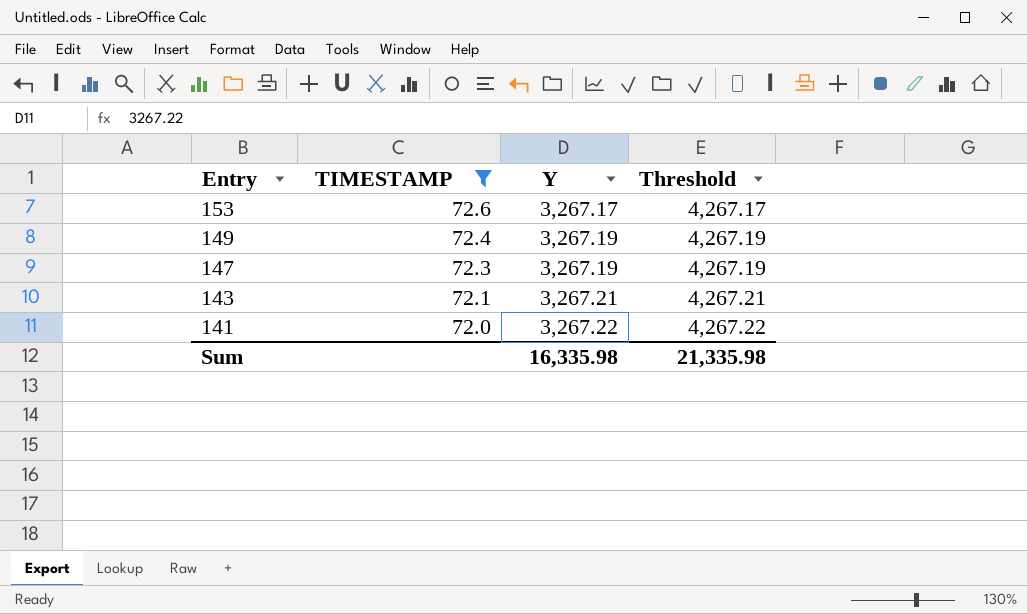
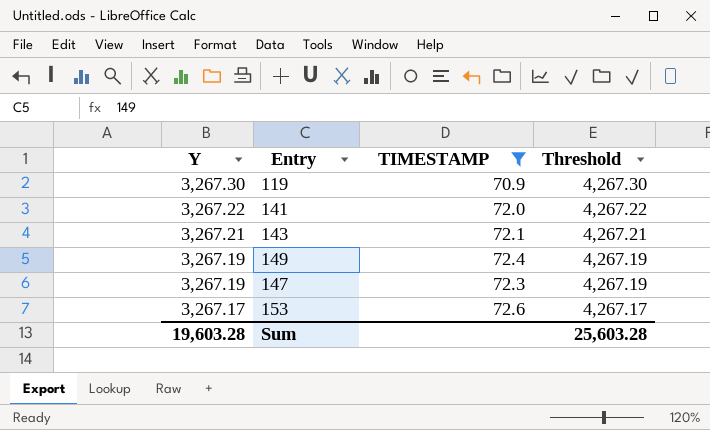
row order: Entry descending -> Y descending
column Y | position: 3 -> 1
row 119: none -> 3,267.30 | 70.9 | 4,267.30
Sum | Y: 16,335.98 -> 19,603.28
Sum | Threshold: 21,335.98 -> 25,603.28

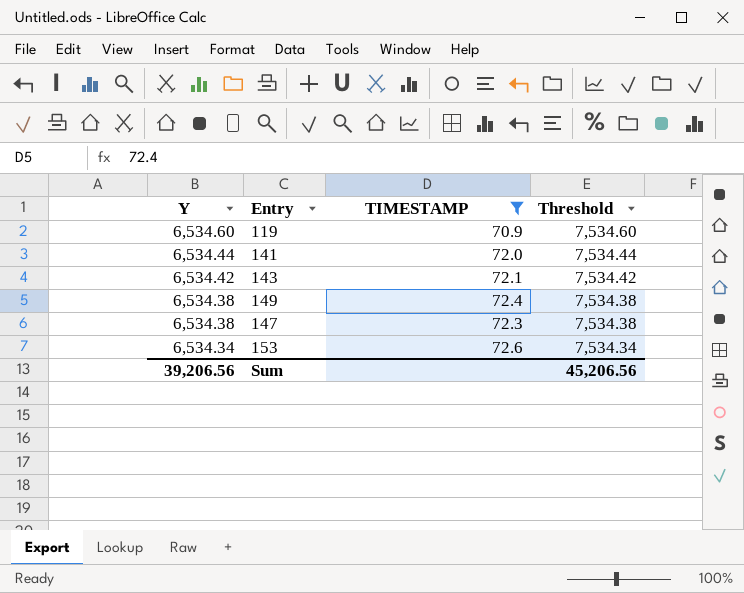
119 | Y: 3,267.30 -> 6,534.60
119 | Threshold: 4,267.30 -> 7,534.60
141 | Y: 3,267.22 -> 6,534.44
141 | Threshold: 4,267.22 -> 7,534.44
143 | Y: 3,267.21 -> 6,534.42
143 | Threshold: 4,267.21 -> 7,534.42
149 | Y: 3,267.19 -> 6,534.38
149 | Threshold: 4,267.19 -> 7,534.38
147 | Y: 3,267.19 -> 6,534.38
147 | Threshold: 4,267.19 -> 7,534.38
153 | Y: 3,267.17 -> 6,534.34
153 | Threshold: 4,267.17 -> 7,534.34
Sum | Y: 19,603.28 -> 39,206.56
Sum | Threshold: 25,603.28 -> 45,206.56

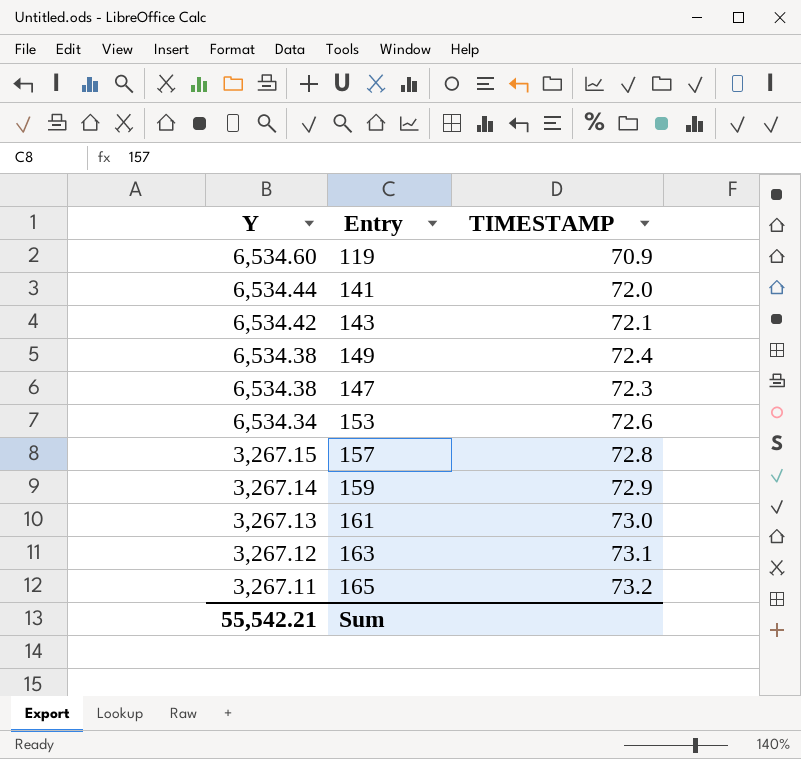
filter: TIMESTAMP <= 72.6 -> none
column Threshold | formula: [Y] + 1000 -> none
Sum | Y: 39,206.56 -> 55,542.21

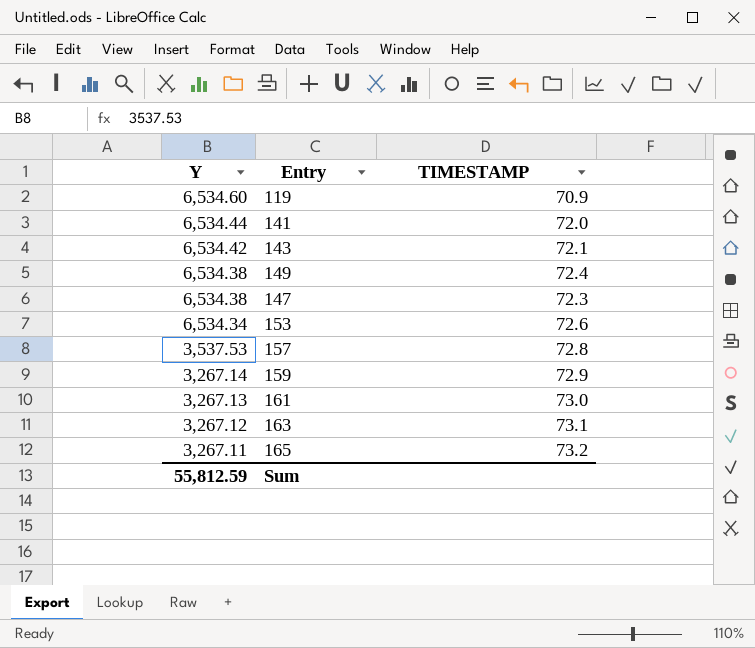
157 | Y: 3,267.15 -> 3,537.53
Sum | Y: 55,542.21 -> 55,812.59

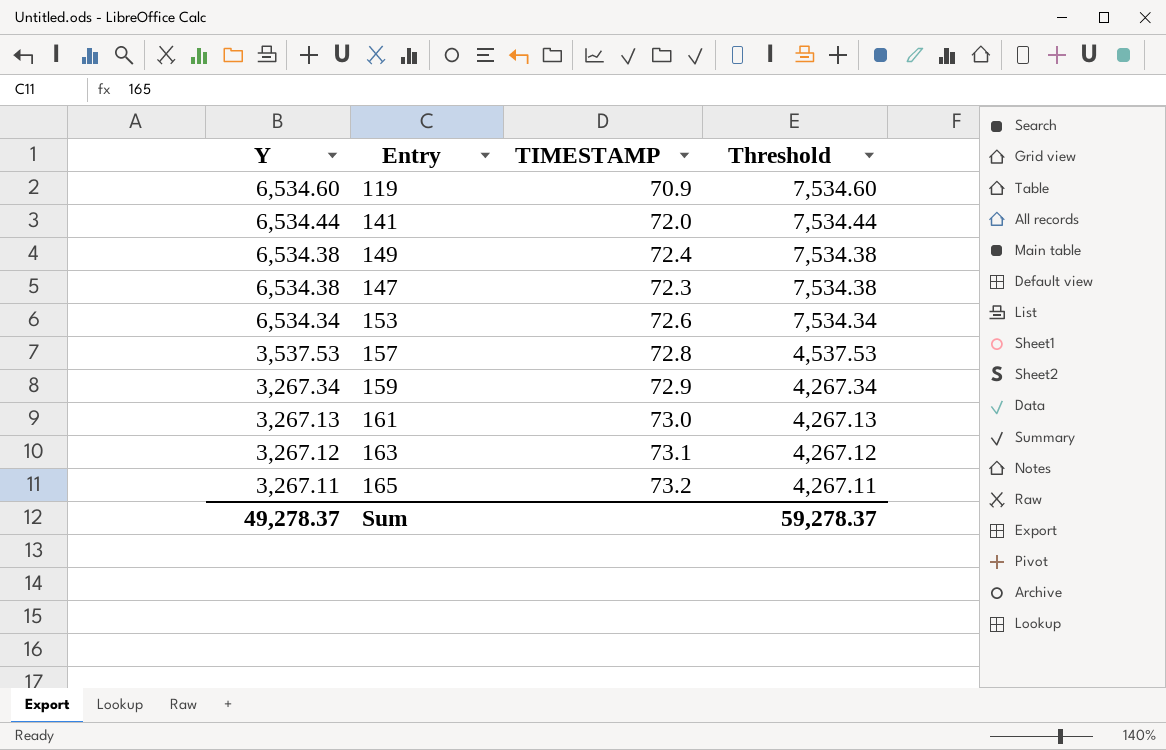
column Threshold | formula: none -> [Y] + 1000
row 143: 6,534.42 | 72.1 -> none
159 | Y: 3,267.14 -> 3,267.34
Sum | Y: 55,812.59 -> 49,278.37

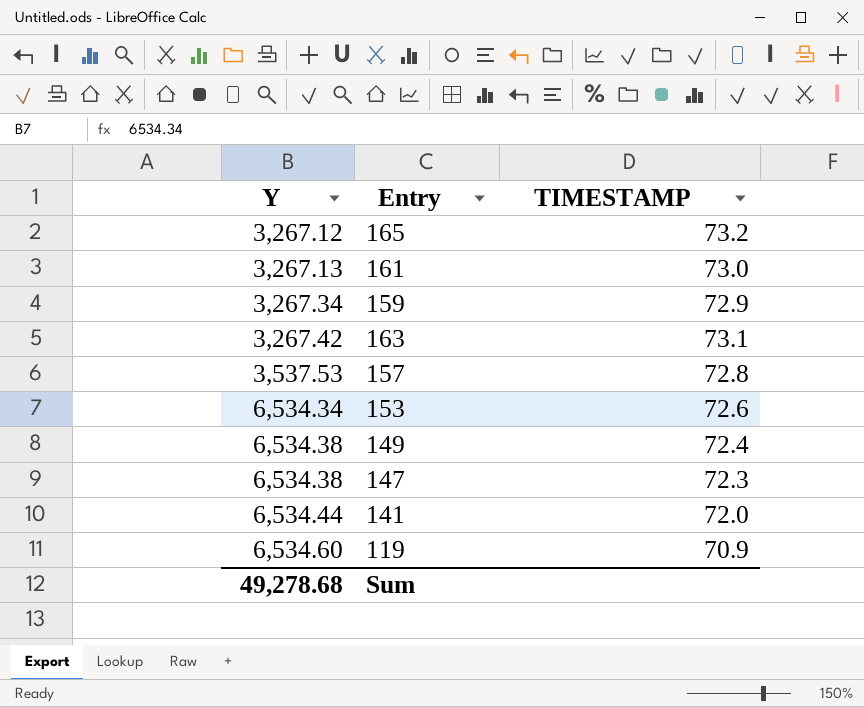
row order: Y descending -> Y ascending
column Threshold | formula: [Y] + 1000 -> none
165 | Y: 3,267.11 -> 3,267.12
163 | Y: 3,267.12 -> 3,267.42
Sum | Y: 49,278.37 -> 49,278.68

